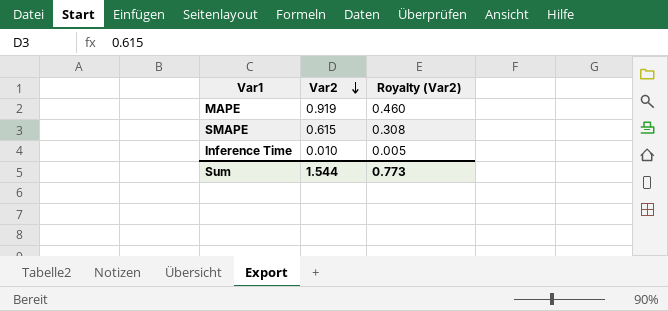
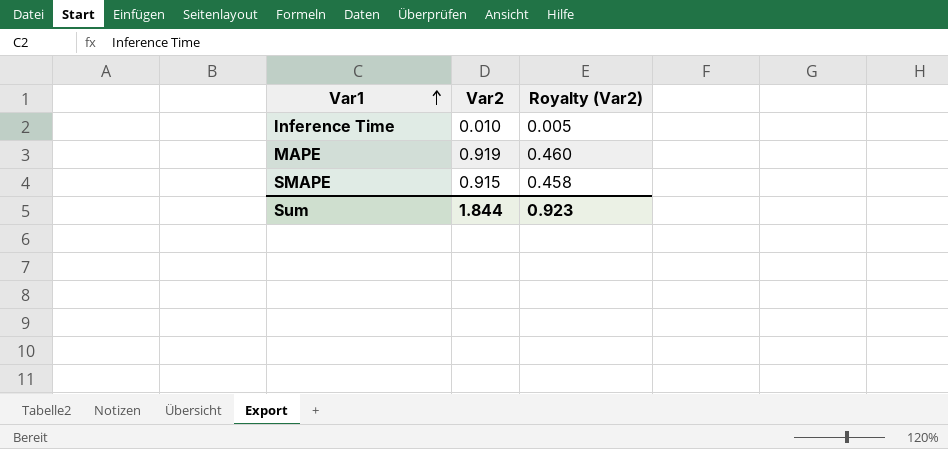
row order: Var2 descending -> Var1 ascending
SMAPE | Var2: 0.615 -> 0.915
SMAPE | Royalty (Var2): 0.308 -> 0.458
Sum | Var2: 1.544 -> 1.844
Sum | Royalty (Var2): 0.773 -> 0.923

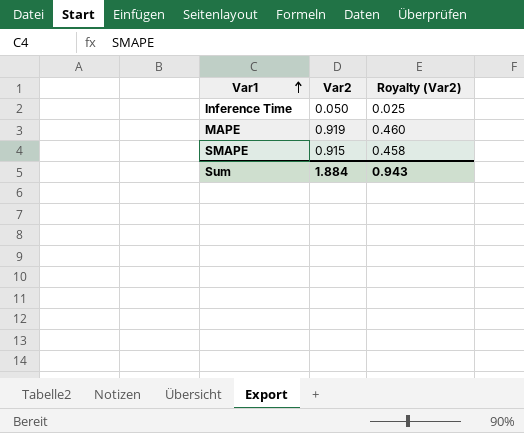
Inference Time | Var2: 0.010 -> 0.050
Inference Time | Royalty (Var2): 0.005 -> 0.025
Sum | Var2: 1.844 -> 1.884
Sum | Royalty (Var2): 0.923 -> 0.943

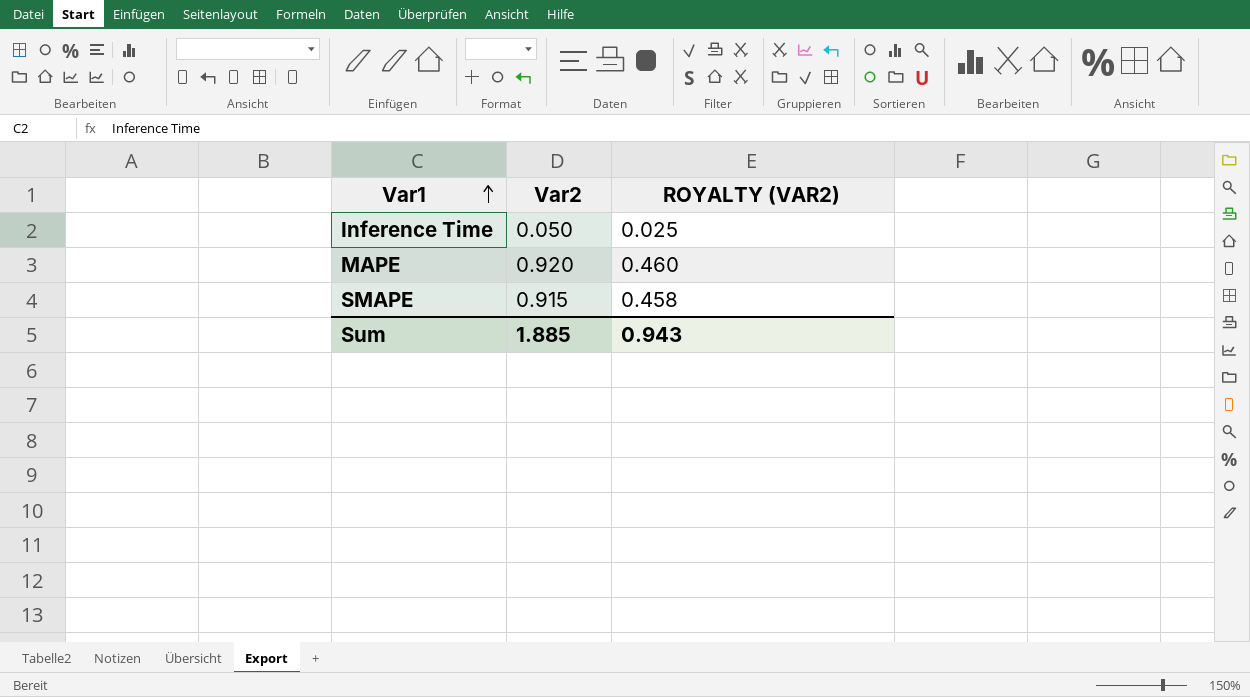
column name: Royalty (Var2) -> ROYALTY (VAR2)
MAPE | Var2: 0.919 -> 0.920
Sum | Var2: 1.884 -> 1.885

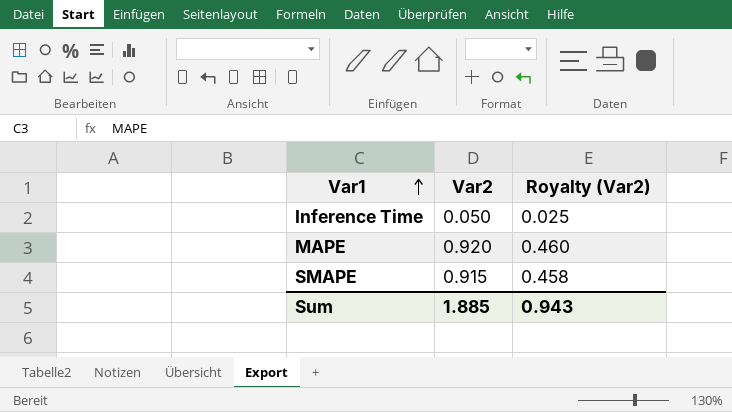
column name: ROYALTY (VAR2) -> Royalty (Var2)

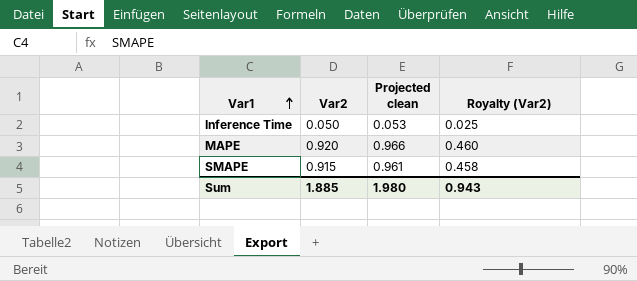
column Projected clean | formula: none -> [Var2] * 1.05

